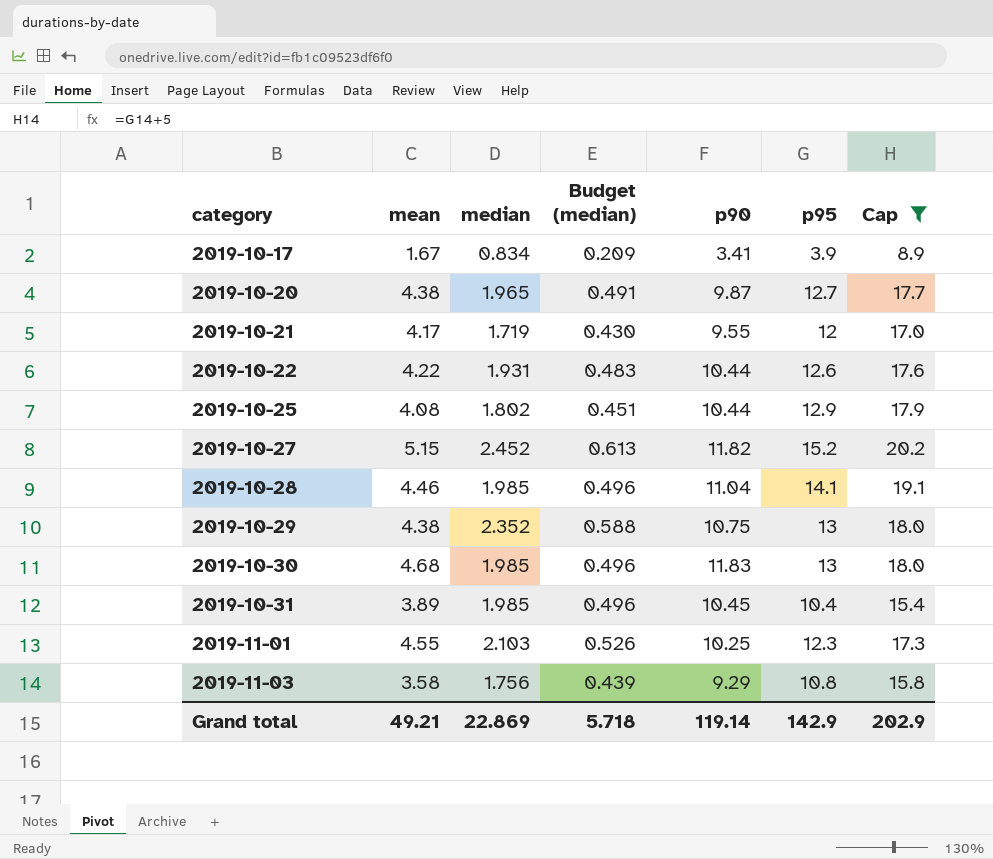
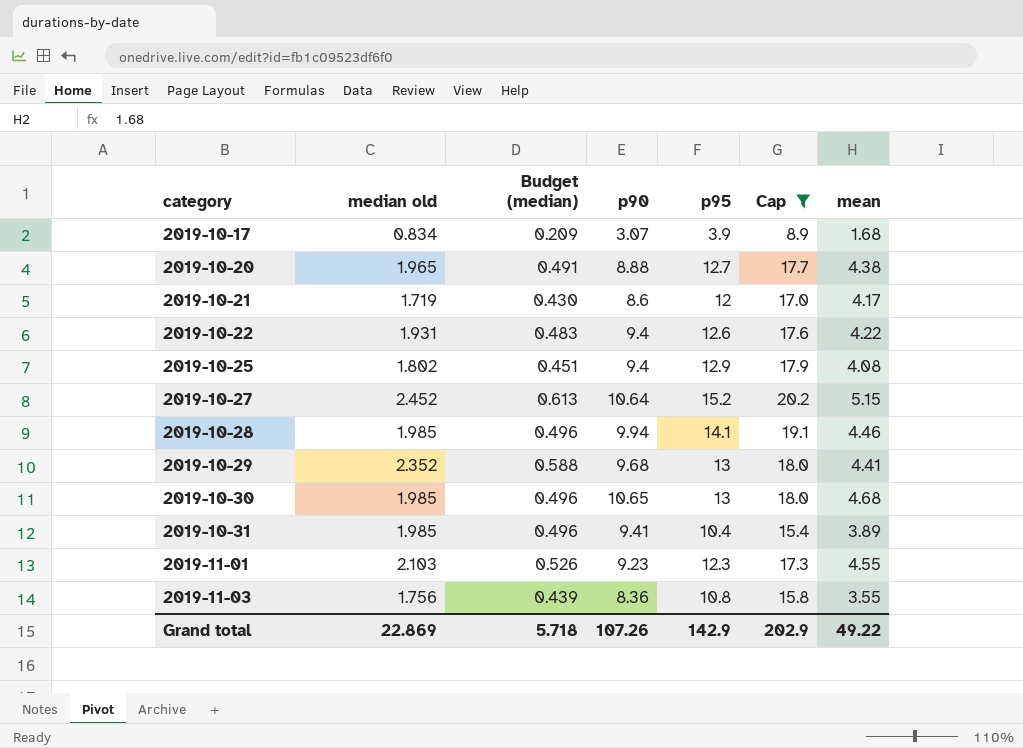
column name: median -> median old
column mean | position: 2 -> 7
2019-10-17 | p90: 3.41 -> 3.07
2019-10-17 | mean: 1.67 -> 1.68
2019-10-20 | p90: 9.87 -> 8.88
2019-10-21 | p90: 9.55 -> 8.6
2019-10-22 | p90: 10.44 -> 9.4
2019-10-25 | p90: 10.44 -> 9.4
2019-10-27 | p90: 11.82 -> 10.64
2019-10-28 | p90: 11.04 -> 9.94
2019-10-29 | p90: 10.75 -> 9.68
2019-10-29 | mean: 4.38 -> 4.41
2019-10-30 | p90: 11.83 -> 10.65
2019-10-31 | p90: 10.45 -> 9.41
2019-11-01 | p90: 10.25 -> 9.23
2019-11-03 | p90: 9.29 -> 8.36
2019-11-03 | mean: 3.58 -> 3.55
Grand total | p90: 119.14 -> 107.26
Grand total | mean: 49.21 -> 49.22

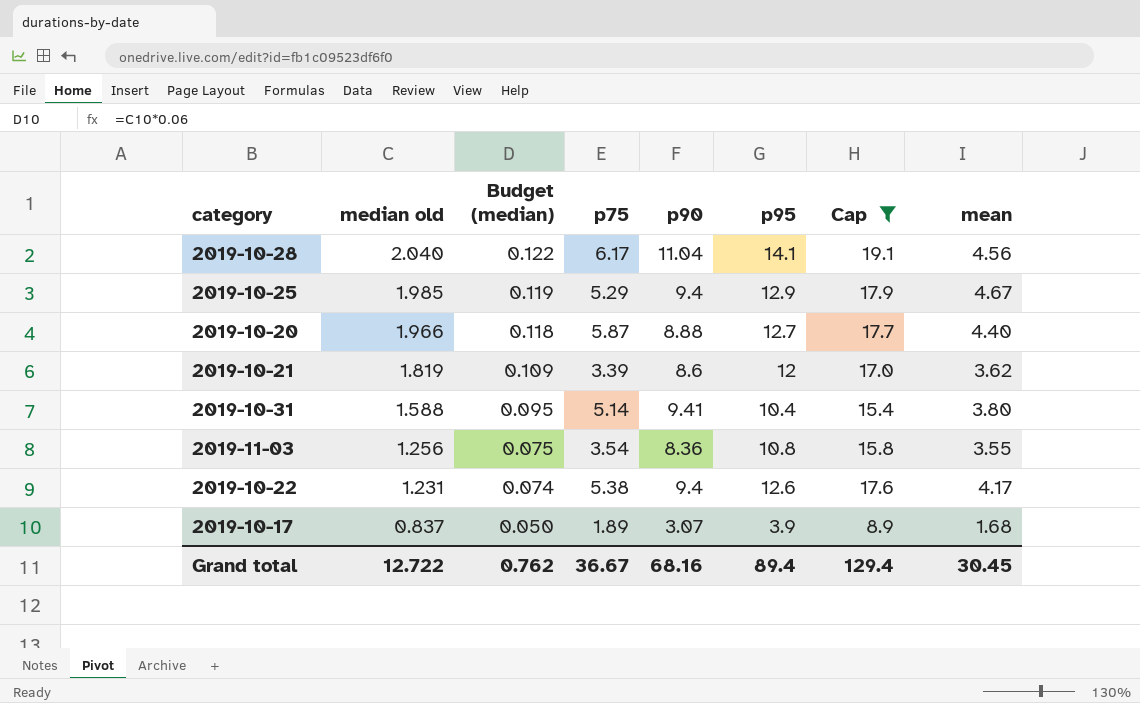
row order: category ascending -> median old descending
column Budget (median) | formula: [median old] * 0.25 -> [median old] * 0.06
column p75 | position: none -> 4
row 2019-10-27: 2.452 | 0.613 | 10.64 | 15.2 | 20.2 | 5.15 -> none
row 2019-10-29: 2.352 | 0.588 | 9.68 | 13 | 18.0 | 4.41 -> none
row 2019-10-30: 1.985 | 0.496 | 10.65 | 13 | 18.0 | 4.68 -> none
row 2019-11-01: 2.103 | 0.526 | 9.23 | 12.3 | 17.3 | 4.55 -> none
2019-10-28 | median old: 1.985 -> 2.040
2019-10-28 | p90: 9.94 -> 11.04
2019-10-28 | mean: 4.46 -> 4.56
2019-10-25 | median old: 1.802 -> 1.985
2019-10-25 | mean: 4.08 -> 4.67
2019-10-20 | median old: 1.965 -> 1.966
2019-10-20 | mean: 4.38 -> 4.40
2019-10-21 | median old: 1.719 -> 1.819
2019-10-21 | mean: 4.17 -> 3.62
2019-10-31 | median old: 1.985 -> 1.588
2019-10-31 | mean: 3.89 -> 3.80
2019-11-03 | median old: 1.756 -> 1.256
2019-10-22 | median old: 1.931 -> 1.231
2019-10-22 | mean: 4.22 -> 4.17
2019-10-17 | median old: 0.834 -> 0.837
Grand total | median old: 22.869 -> 12.722
Grand total | Budget (median): 5.718 -> 0.762
Grand total | p90: 107.26 -> 68.16
Grand total | p95: 142.9 -> 89.4
Grand total | Cap: 202.9 -> 129.4
Grand total | mean: 49.22 -> 30.45

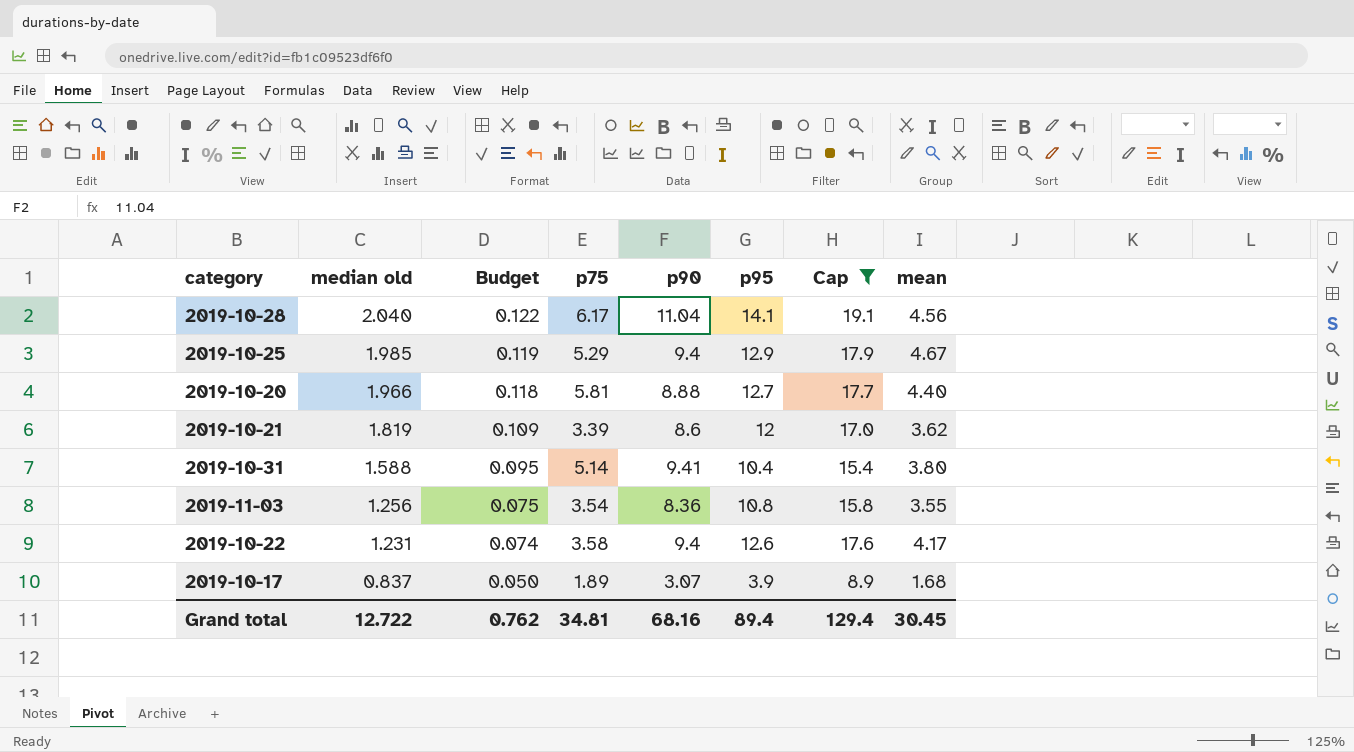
column name: Budget (median) -> Budget
2019-10-20 | p75: 5.87 -> 5.81
2019-10-22 | p75: 5.38 -> 3.58
Grand total | p75: 36.67 -> 34.81

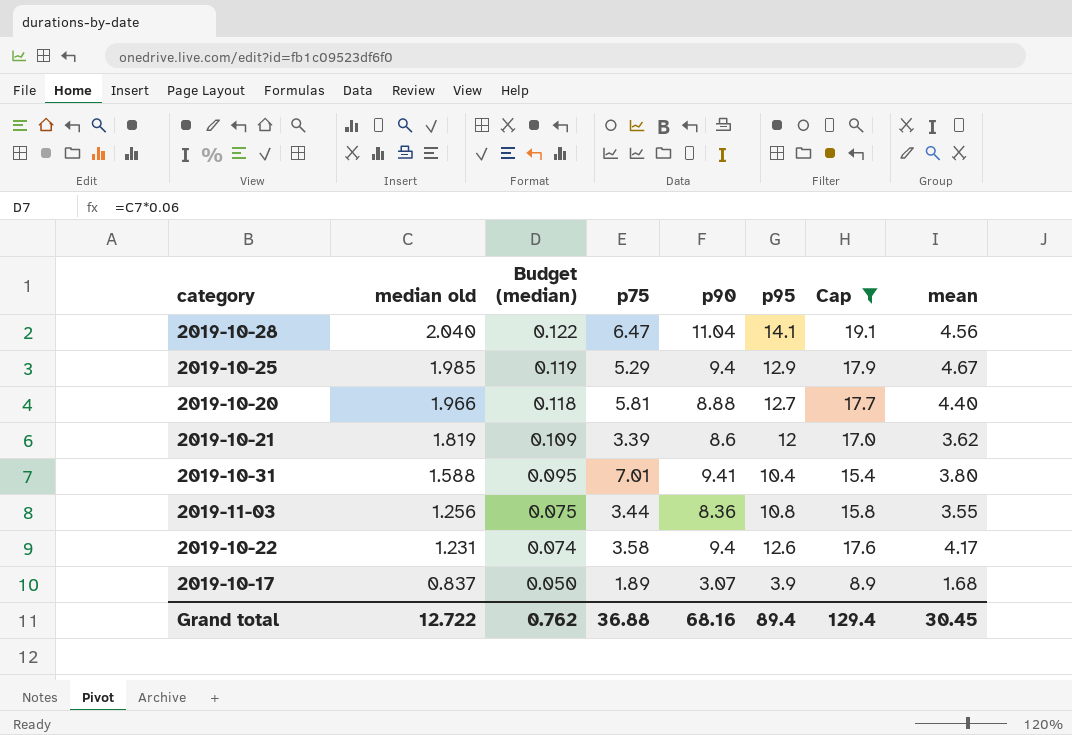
column name: Budget -> Budget (median)
2019-10-28 | p75: 6.17 -> 6.47
2019-10-31 | p75: 5.14 -> 7.01
2019-11-03 | p75: 3.54 -> 3.44
Grand total | p75: 34.81 -> 36.88

